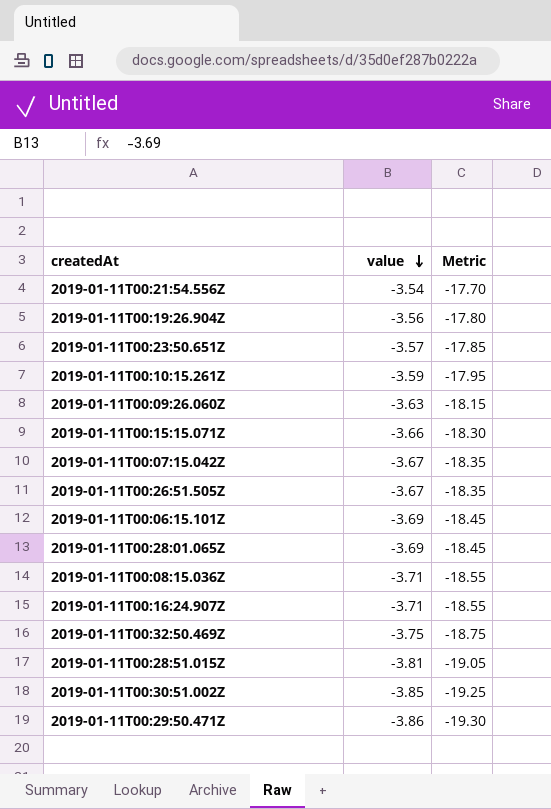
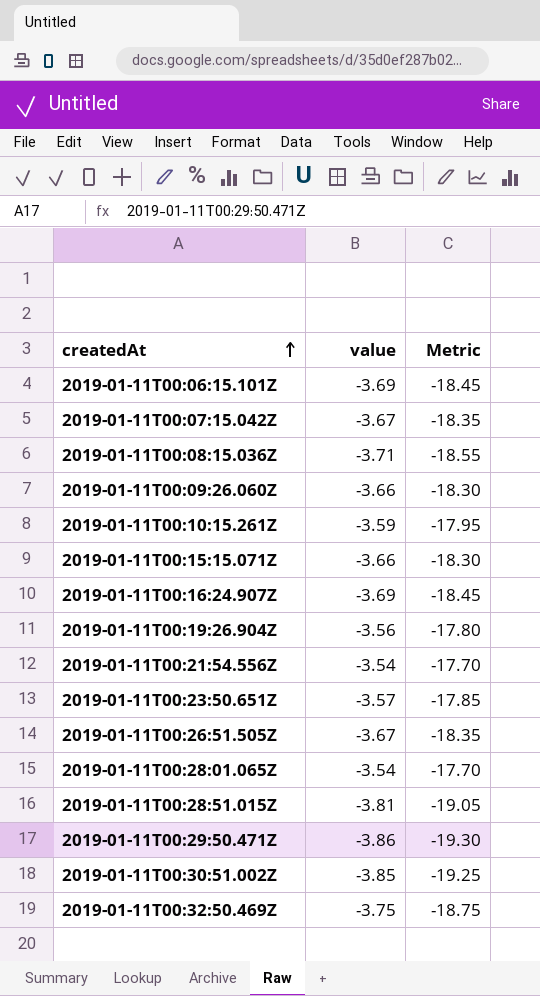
row order: value descending -> createdAt ascending
2019-01-11T00:09:26.060Z | value: -3.63 -> -3.66
2019-01-11T00:09:26.060Z | Metric: -18.15 -> -18.30
2019-01-11T00:16:24.907Z | value: -3.71 -> -3.69
2019-01-11T00:16:24.907Z | Metric: -18.55 -> -18.45
2019-01-11T00:28:01.065Z | value: -3.69 -> -3.54
2019-01-11T00:28:01.065Z | Metric: -18.45 -> -17.70

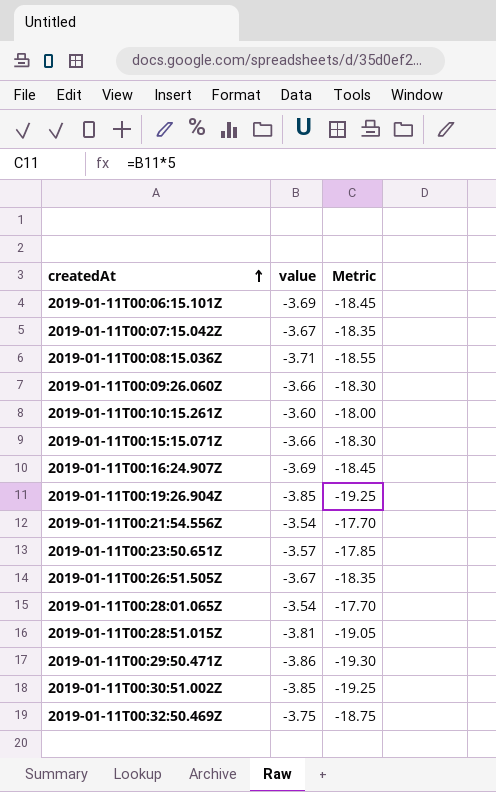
2019-01-11T00:10:15.261Z | value: -3.59 -> -3.60
2019-01-11T00:10:15.261Z | Metric: -17.95 -> -18.00
2019-01-11T00:19:26.904Z | value: -3.56 -> -3.85
2019-01-11T00:19:26.904Z | Metric: -17.80 -> -19.25

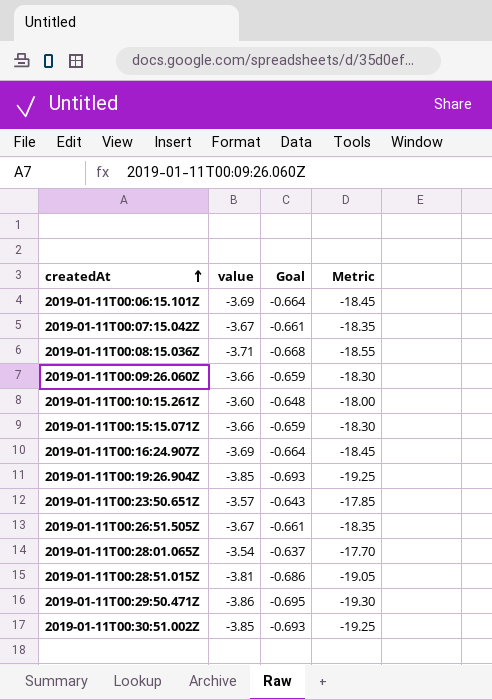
column Goal | formula: none -> [value] * 0.18
row 2019-01-11T00:21:54.556Z: -3.54 | -17.70 -> none
row 2019-01-11T00:32:50.469Z: -3.75 | -18.75 -> none

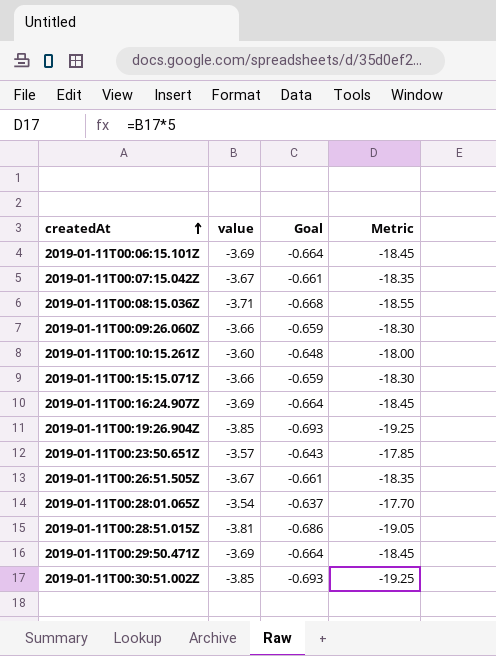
2019-01-11T00:29:50.471Z | value: -3.86 -> -3.69
2019-01-11T00:29:50.471Z | Goal: -0.695 -> -0.664
2019-01-11T00:29:50.471Z | Metric: -19.30 -> -18.45

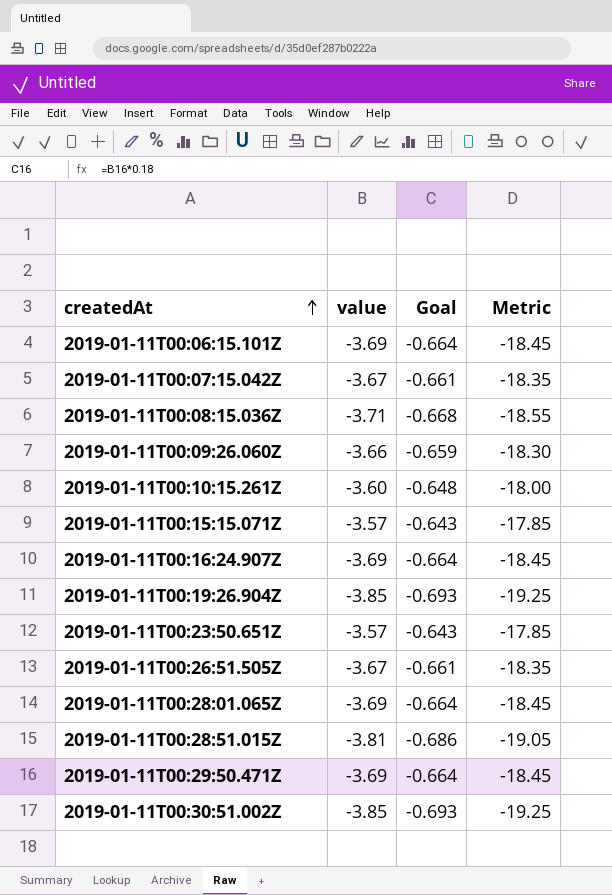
2019-01-11T00:15:15.071Z | value: -3.66 -> -3.57
2019-01-11T00:15:15.071Z | Goal: -0.659 -> -0.643
2019-01-11T00:15:15.071Z | Metric: -18.30 -> -17.85
2019-01-11T00:28:01.065Z | value: -3.54 -> -3.69
2019-01-11T00:28:01.065Z | Goal: -0.637 -> -0.664
2019-01-11T00:28:01.065Z | Metric: -17.70 -> -18.45

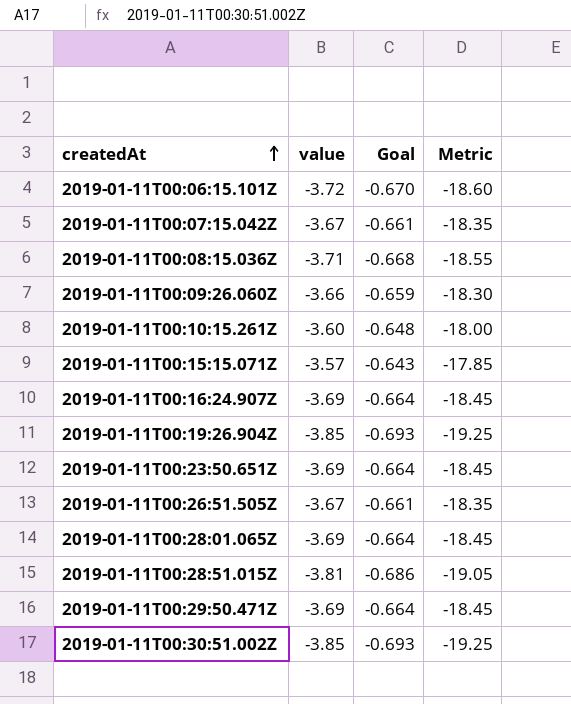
2019-01-11T00:06:15.101Z | value: -3.69 -> -3.72
2019-01-11T00:06:15.101Z | Goal: -0.664 -> -0.670
2019-01-11T00:06:15.101Z | Metric: -18.45 -> -18.60
2019-01-11T00:23:50.651Z | value: -3.57 -> -3.69
2019-01-11T00:23:50.651Z | Goal: -0.643 -> -0.664
2019-01-11T00:23:50.651Z | Metric: -17.85 -> -18.45

